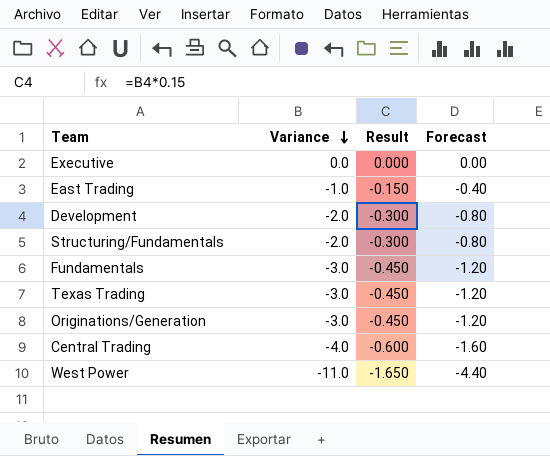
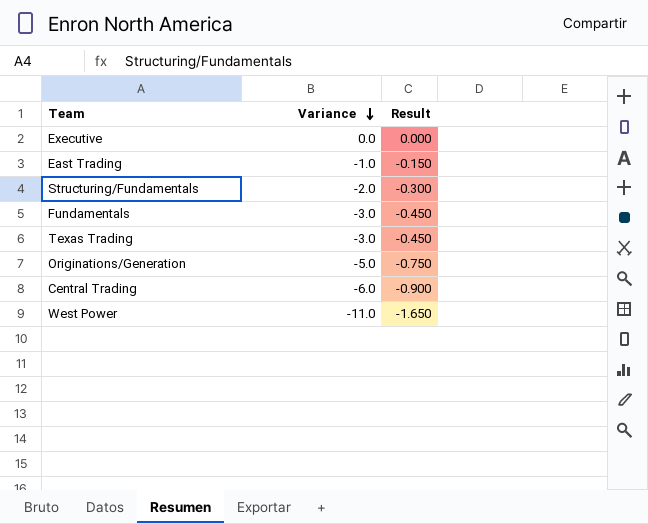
column Forecast | formula: [Variance] * 0.4 -> none
row Development: -2.0 | -0.300 | -0.80 -> none
Originations/Generation | Variance: -3.0 -> -5.0
Originations/Generation | Result: -0.450 -> -0.750
Central Trading | Variance: -4.0 -> -6.0
Central Trading | Result: -0.600 -> -0.900

